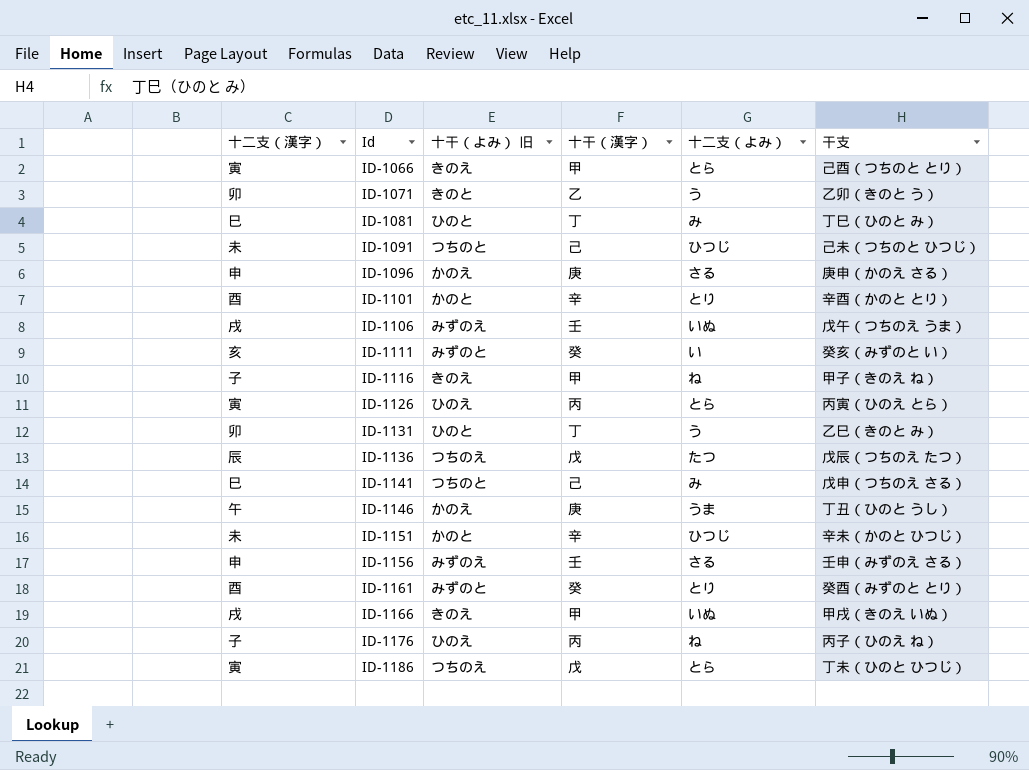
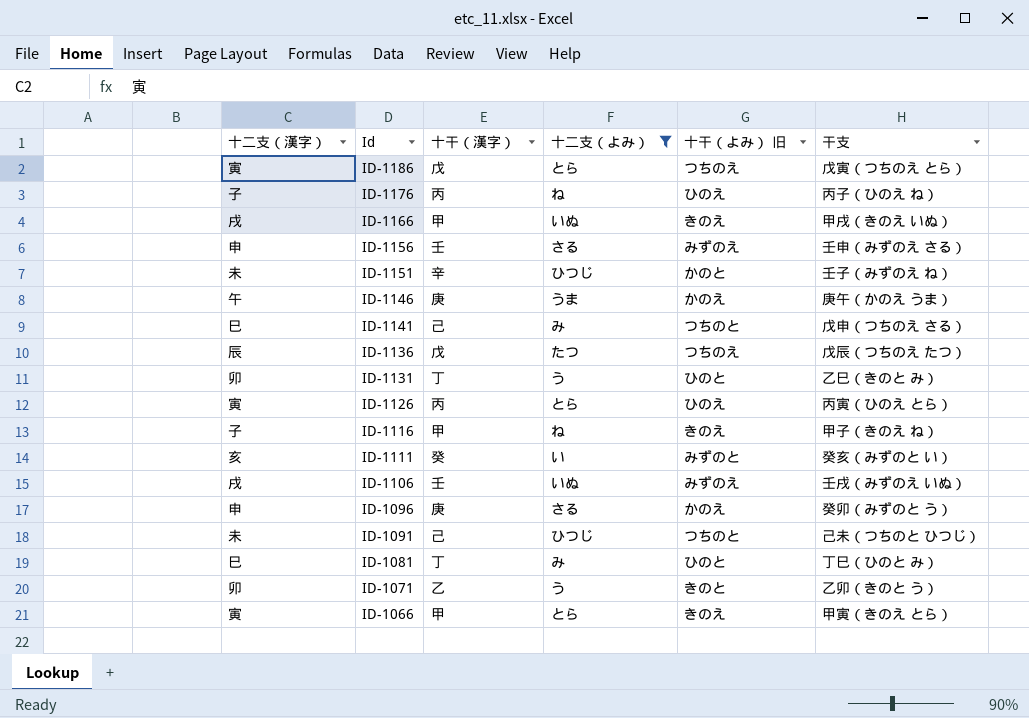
filter: none -> 十二支（よみ） != とり
row order: Id ascending -> Id descending
column 十干（よみ） 旧 | position: 3 -> 5
ID-1186 | 干支: 丁未（ひのと ひつじ） -> 戊寅（つちのえ とら）
ID-1151 | 干支: 辛未（かのと ひつじ） -> 壬子（みずのえ ね）
ID-1146 | 干支: 丁丑（ひのと うし） -> 庚午（かのえ うま）
ID-1106 | 干支: 戊午（つちのえ うま） -> 壬戌（みずのえ いぬ）
ID-1096 | 干支: 庚申（かのえ さる） -> 癸卯（みずのと う）
ID-1066 | 干支: 己酉（つちのと とり） -> 甲寅（きのえ とら）

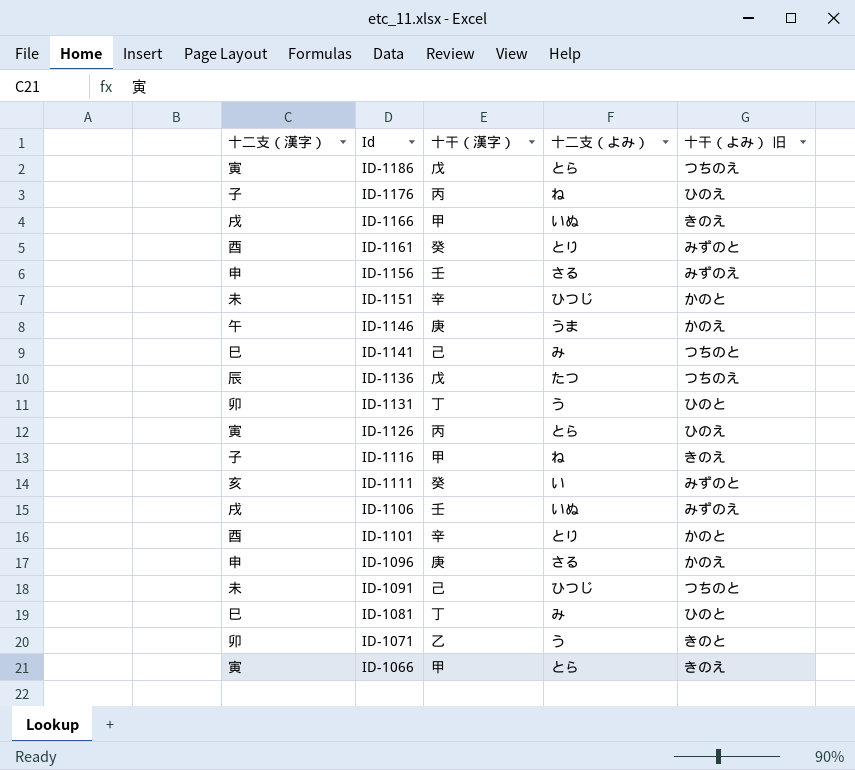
filter: 十二支（よみ） != とり -> none
column 干支 | position: 6 -> none

